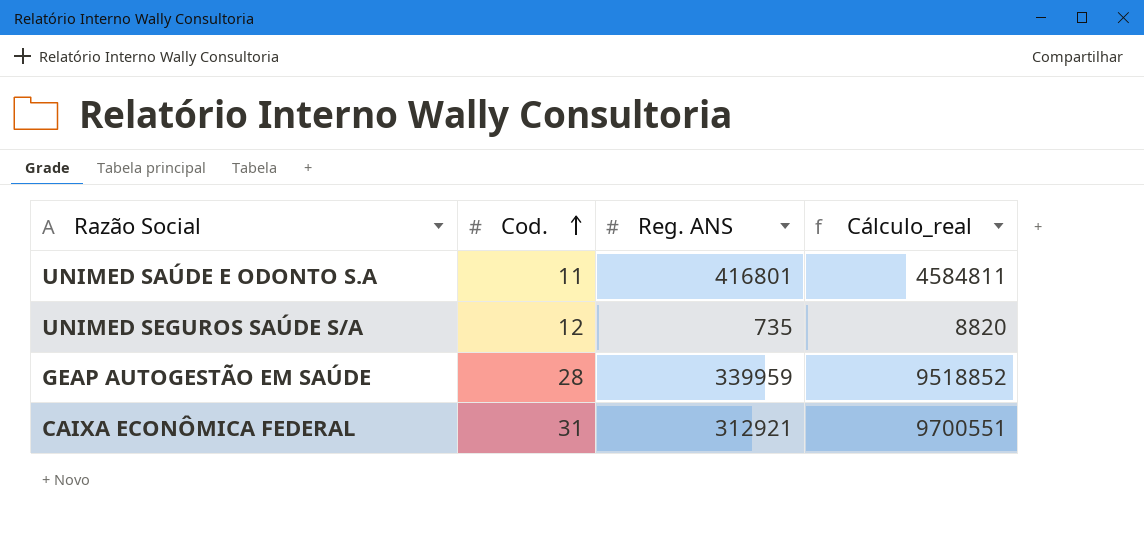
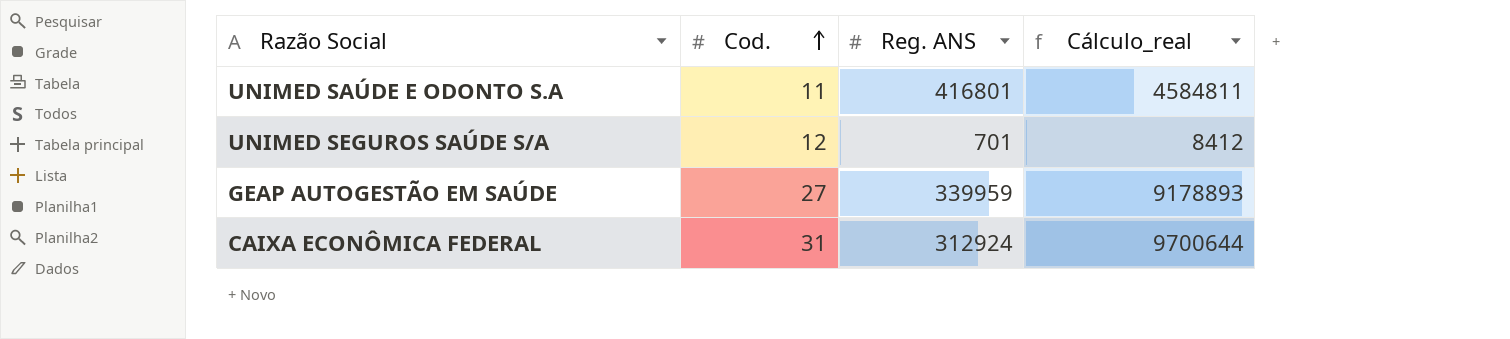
UNIMED SEGUROS SAÚDE S/A | Reg. ANS: 735 -> 701
UNIMED SEGUROS SAÚDE S/A | Cálculo_real: 8820 -> 8412
GEAP AUTOGESTÃO EM SAÚDE | Cod.: 28 -> 27
GEAP AUTOGESTÃO EM SAÚDE | Cálculo_real: 9518852 -> 9178893
CAIXA ECONÔMICA FEDERAL | Reg. ANS: 312921 -> 312924
CAIXA ECONÔMICA FEDERAL | Cálculo_real: 9700551 -> 9700644

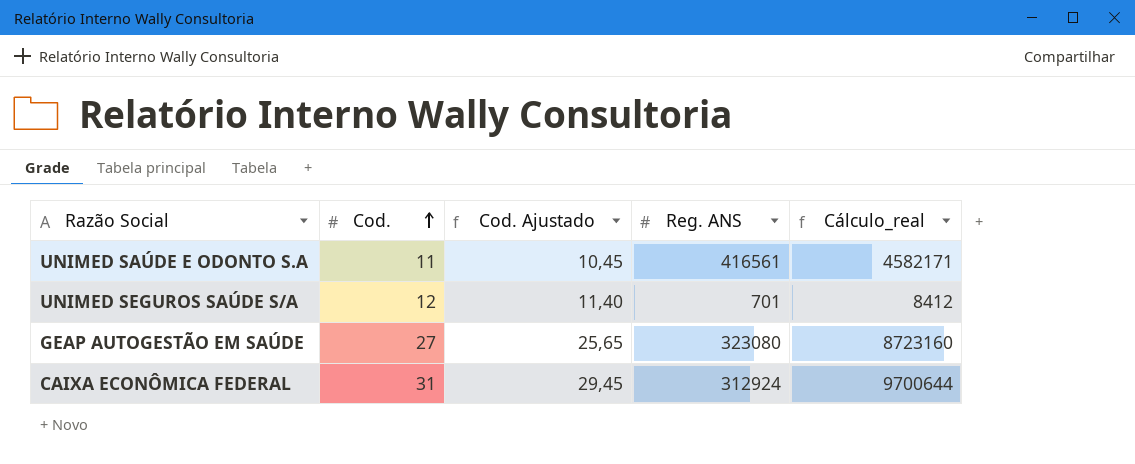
column Cod. Ajustado | formula: none -> [Cod.] * 0,95
UNIMED SAÚDE E ODONTO S.A | Reg. ANS: 416801 -> 416561
UNIMED SAÚDE E ODONTO S.A | Cálculo_real: 4584811 -> 4582171
GEAP AUTOGESTÃO EM SAÚDE | Reg. ANS: 339959 -> 323080
GEAP AUTOGESTÃO EM SAÚDE | Cálculo_real: 9178893 -> 8723160

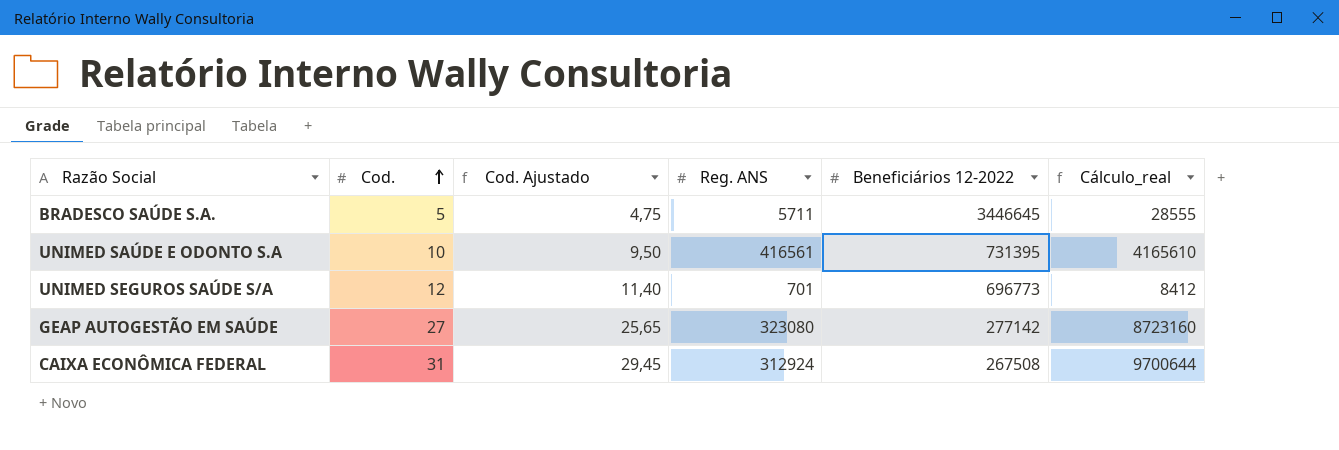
column Beneficiários 12-2022 | position: none -> 5
row BRADESCO SAÚDE S.A.: none -> 5 | 4,75 | 5711 | 3446645 | 28555
UNIMED SAÚDE E ODONTO S.A | Cod.: 11 -> 10
UNIMED SAÚDE E ODONTO S.A | Cod. Ajustado: 10,45 -> 9,50
UNIMED SAÚDE E ODONTO S.A | Cálculo_real: 4582171 -> 4165610

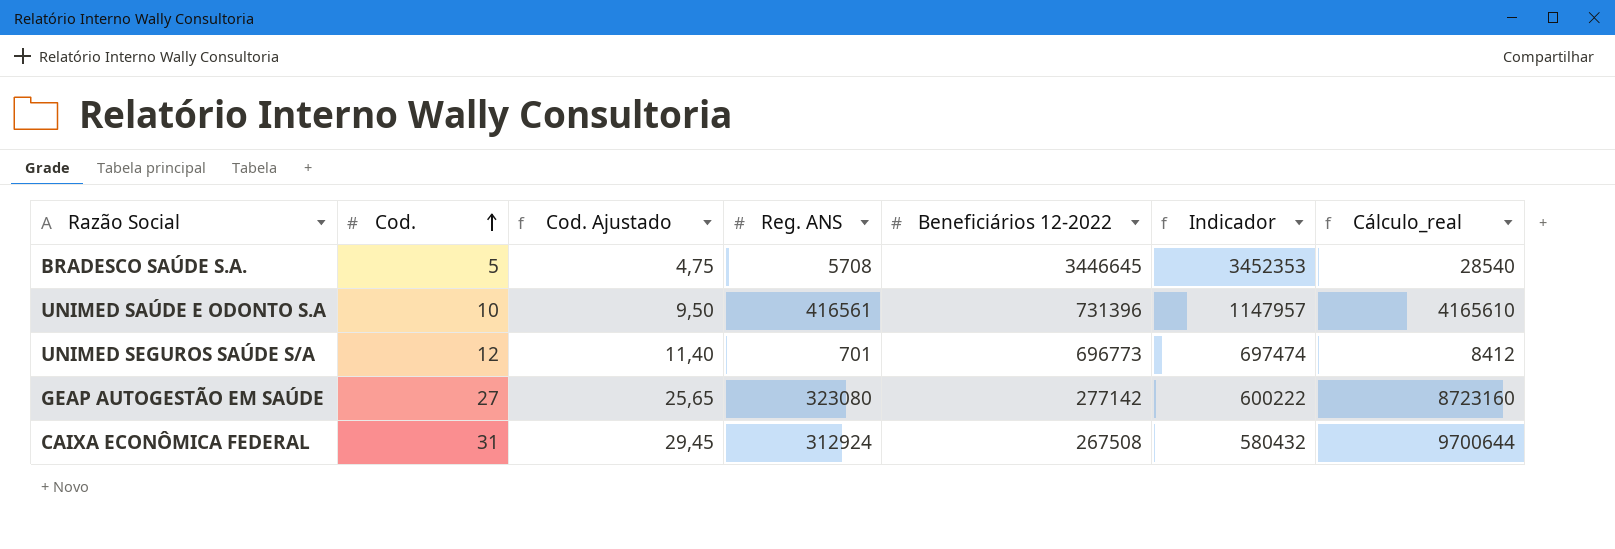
column Indicador | formula: none -> [Reg. ANS] + [Beneficiários 12-2022]
BRADESCO SAÚDE S.A. | Reg. ANS: 5711 -> 5708
BRADESCO SAÚDE S.A. | Cálculo_real: 28555 -> 28540
UNIMED SAÚDE E ODONTO S.A | Beneficiários 12-2022: 731395 -> 731396

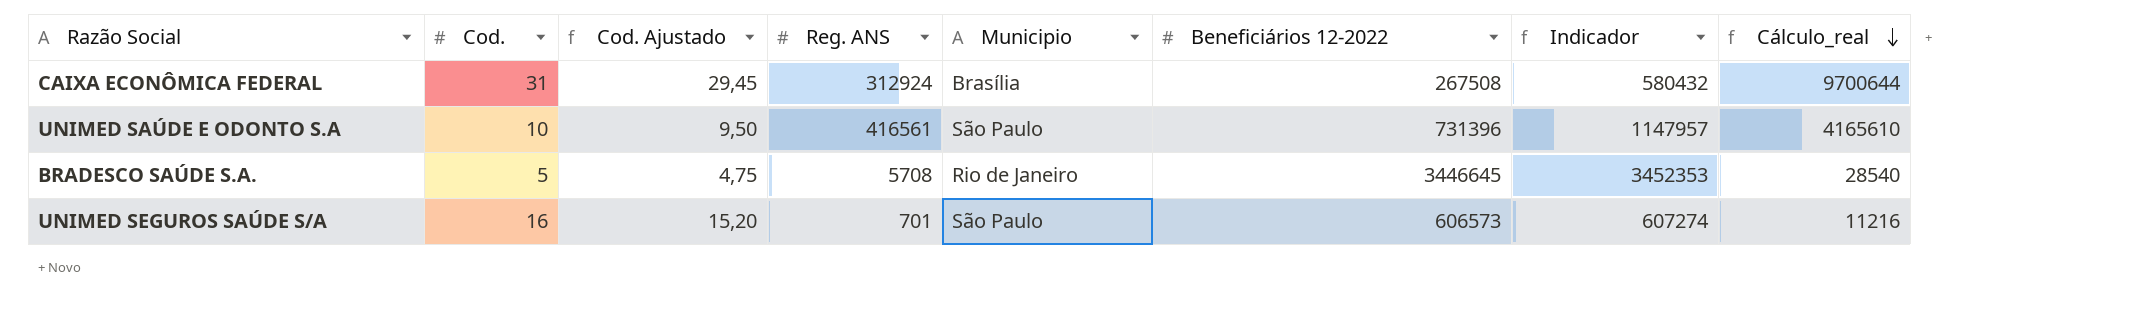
row order: Cod. ascending -> Cálculo_real descending
column Municipio | position: none -> 5
row GEAP AUTOGESTÃO EM SAÚDE: 27 | 25,65 | 323080 | 277142 | 600222 | 8723160 -> none
UNIMED SEGUROS SAÚDE S/A | Cod.: 12 -> 16
UNIMED SEGUROS SAÚDE S/A | Cod. Ajustado: 11,40 -> 15,20
UNIMED SEGUROS SAÚDE S/A | Beneficiários 12-2022: 696773 -> 606573
UNIMED SEGUROS SAÚDE S/A | Indicador: 697474 -> 607274
UNIMED SEGUROS SAÚDE S/A | Cálculo_real: 8412 -> 11216

